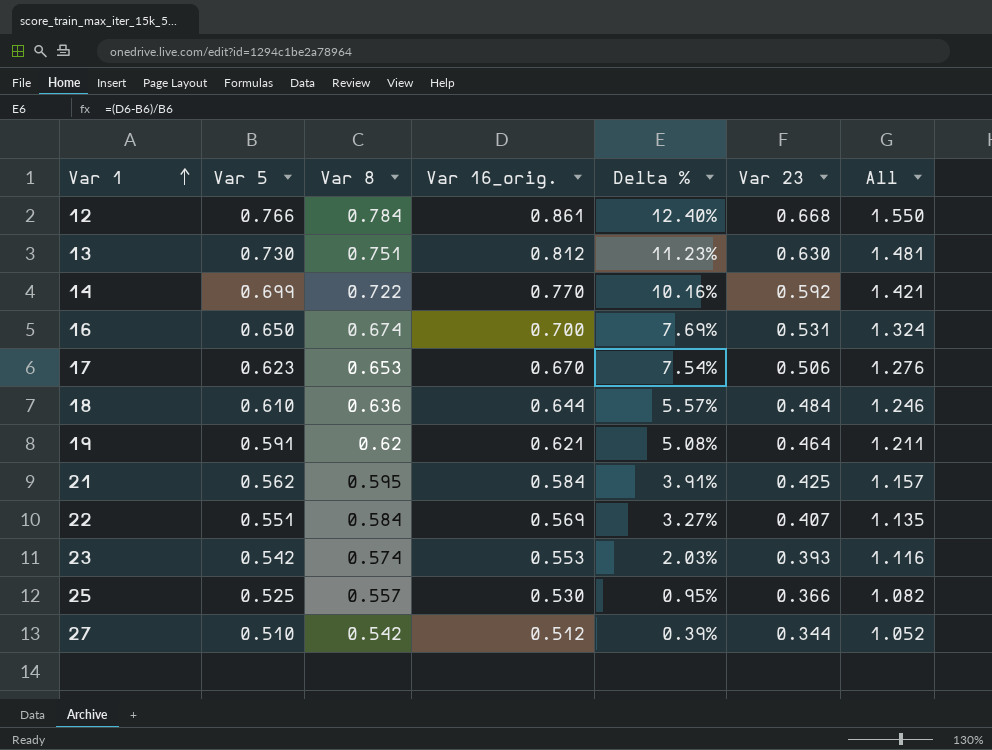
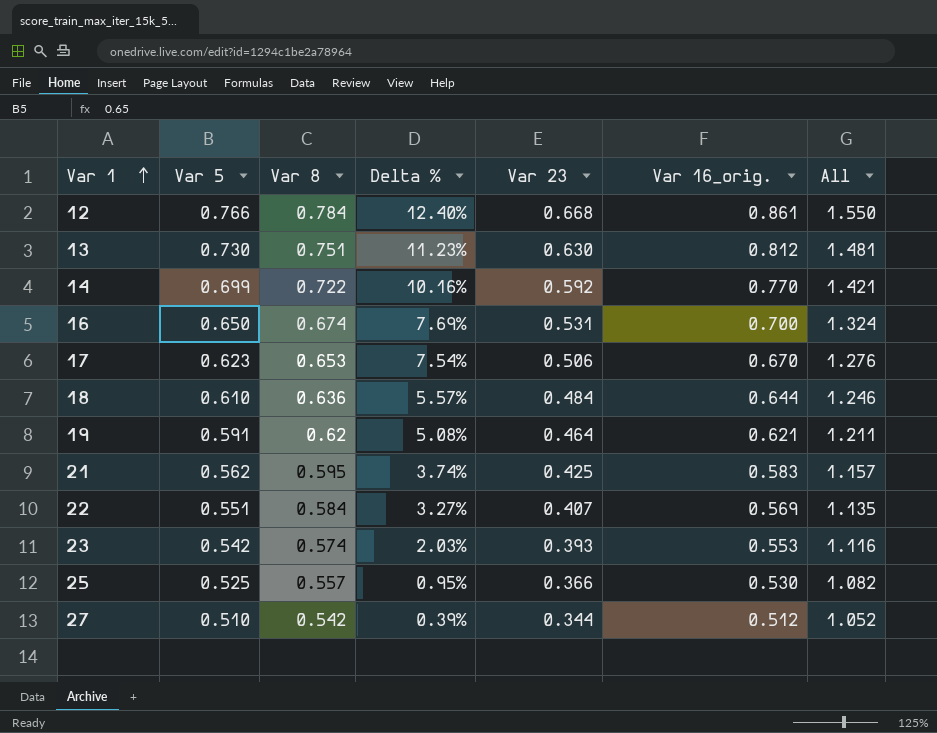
column Var 16_orig. | position: 4 -> 6
21 | Delta %: 3.91% -> 3.74%
21 | Var 16_orig.: 0.584 -> 0.583

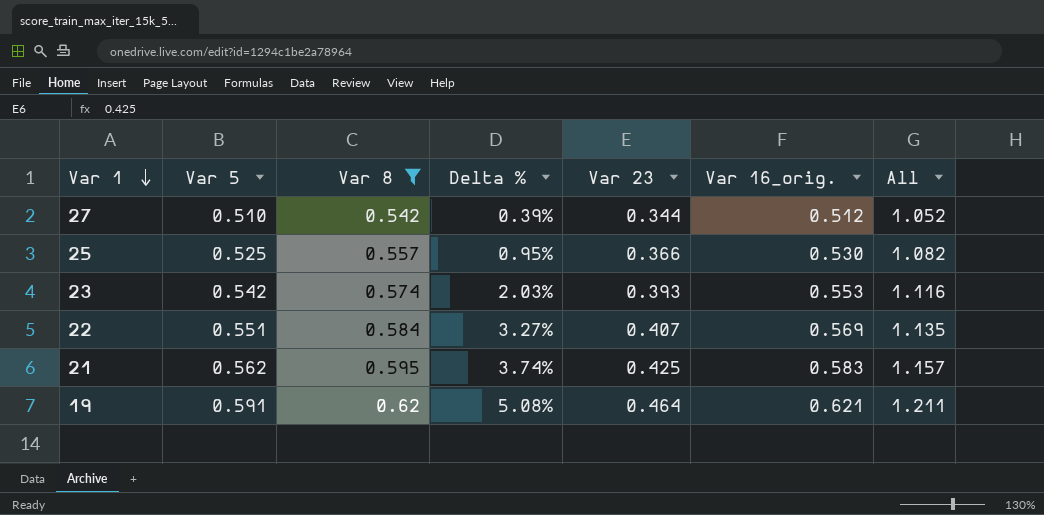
filter: none -> Var 8 <= 0.62
row order: Var 1 ascending -> Var 1 descending

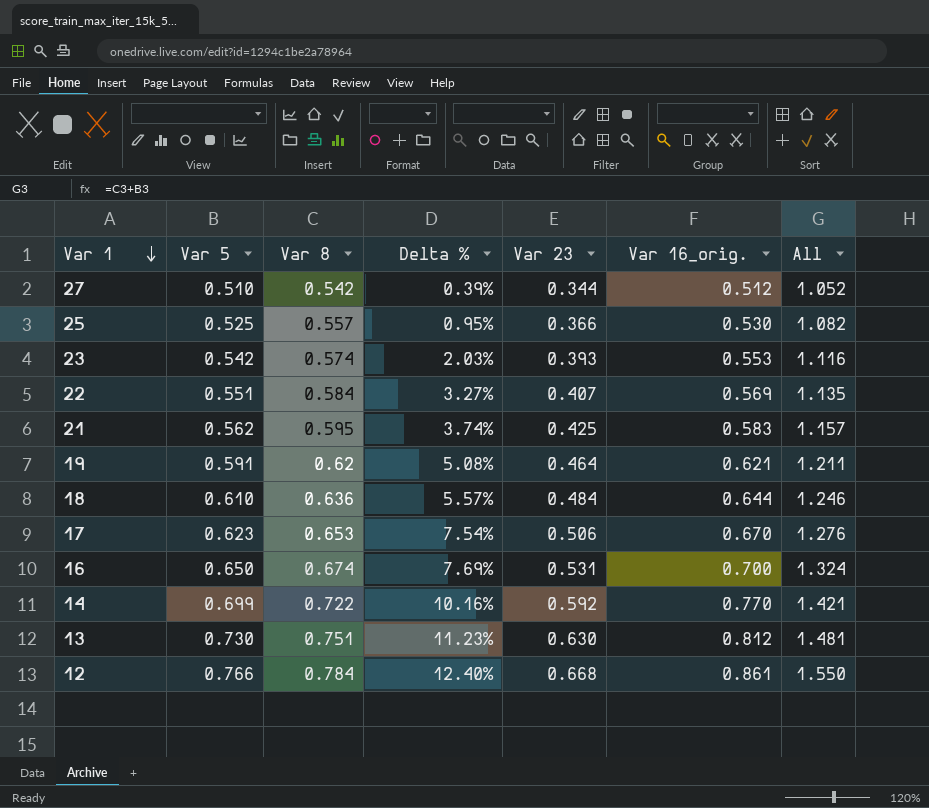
filter: Var 8 <= 0.62 -> none

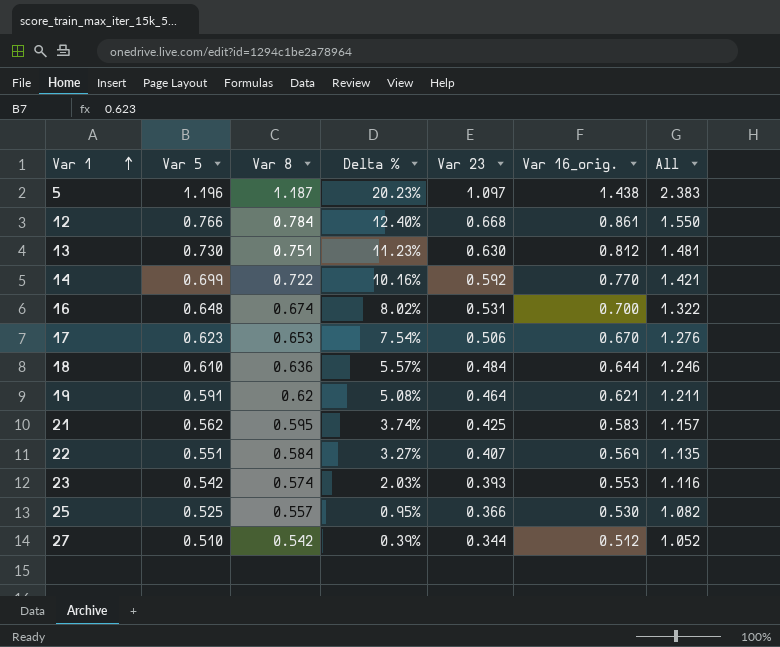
row order: Var 1 descending -> Var 1 ascending
row 5: none -> 1.196 | 1.187 | 20.23% | 1.097 | 1.438 | 2.383
16 | Var 5: 0.650 -> 0.648
16 | Delta %: 7.69% -> 8.02%
16 | All: 1.324 -> 1.322

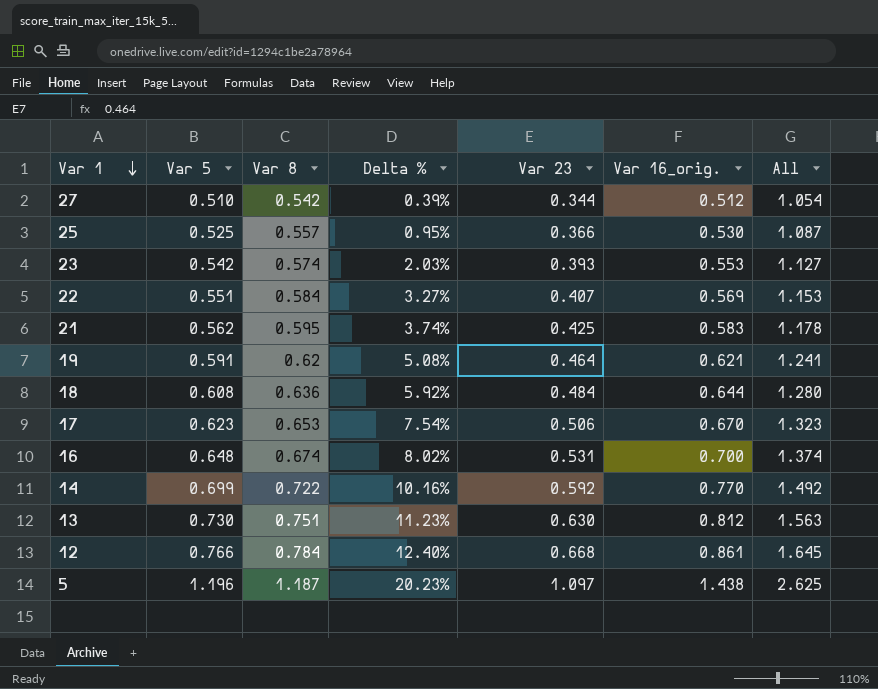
row order: Var 1 ascending -> Var 1 descending
column All | formula: [Var 5] + [Var 8] -> [Var 8] + [Var 16_orig.]
18 | Var 5: 0.610 -> 0.608
18 | Delta %: 5.57% -> 5.92%

